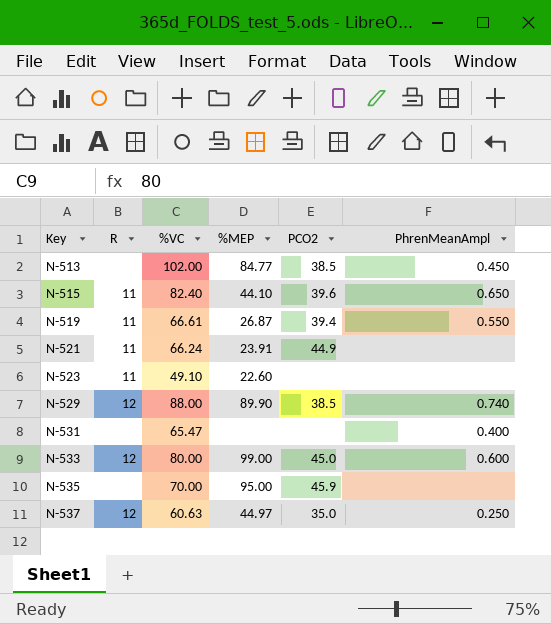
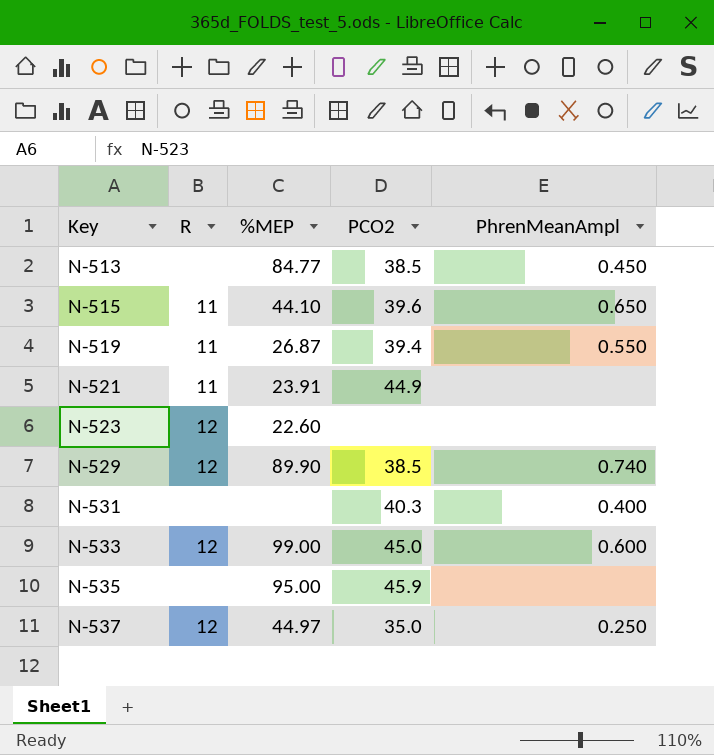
column %VC | position: 3 -> none
N-523 | R: 11 -> 12
N-531 | PCO2: none -> 40.3

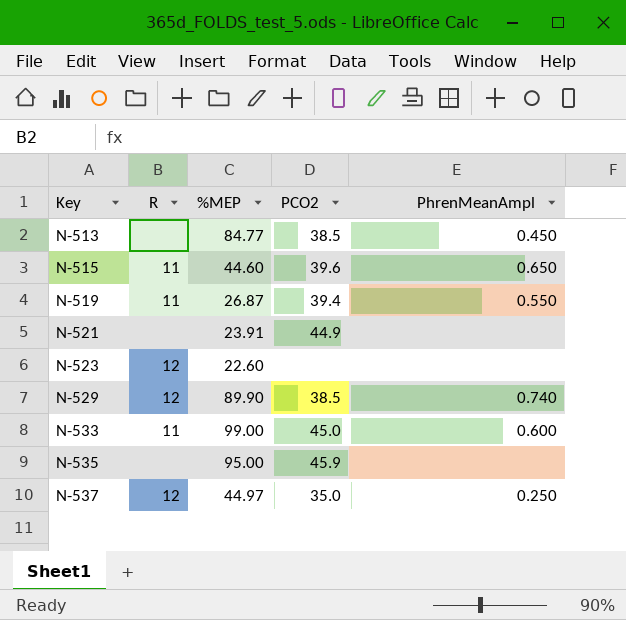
row N-531: none | none | 40.3 | 0.400 -> none
N-515 | %MEP: 44.10 -> 44.60
N-521 | R: 11 -> none
N-533 | R: 12 -> 11

